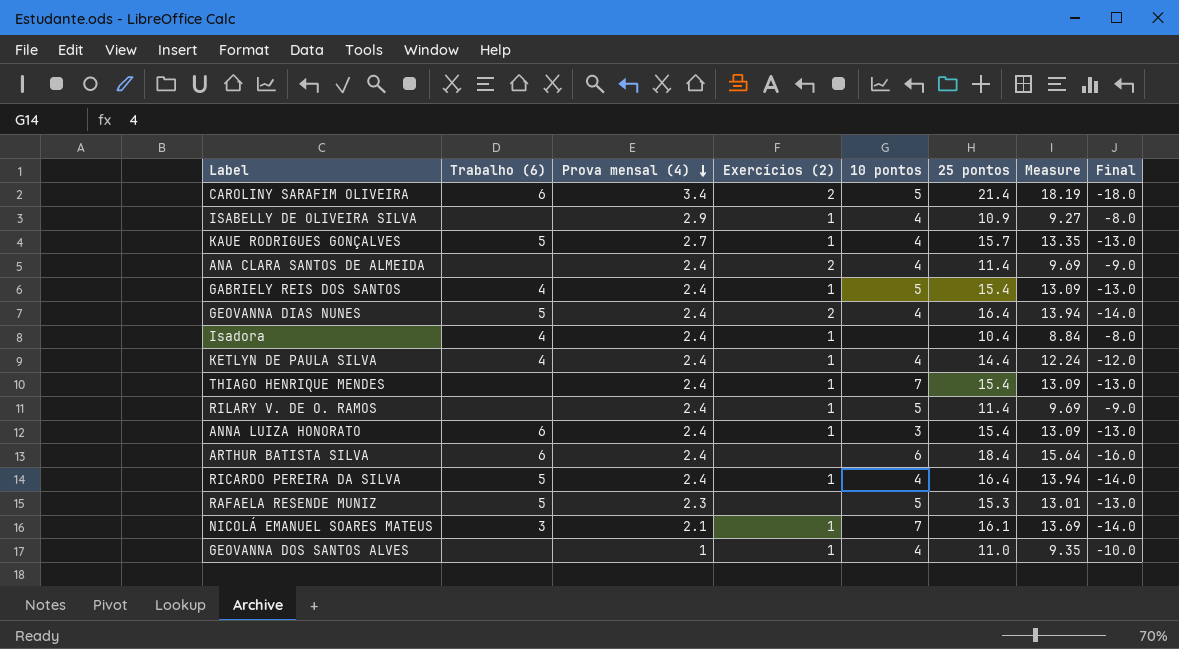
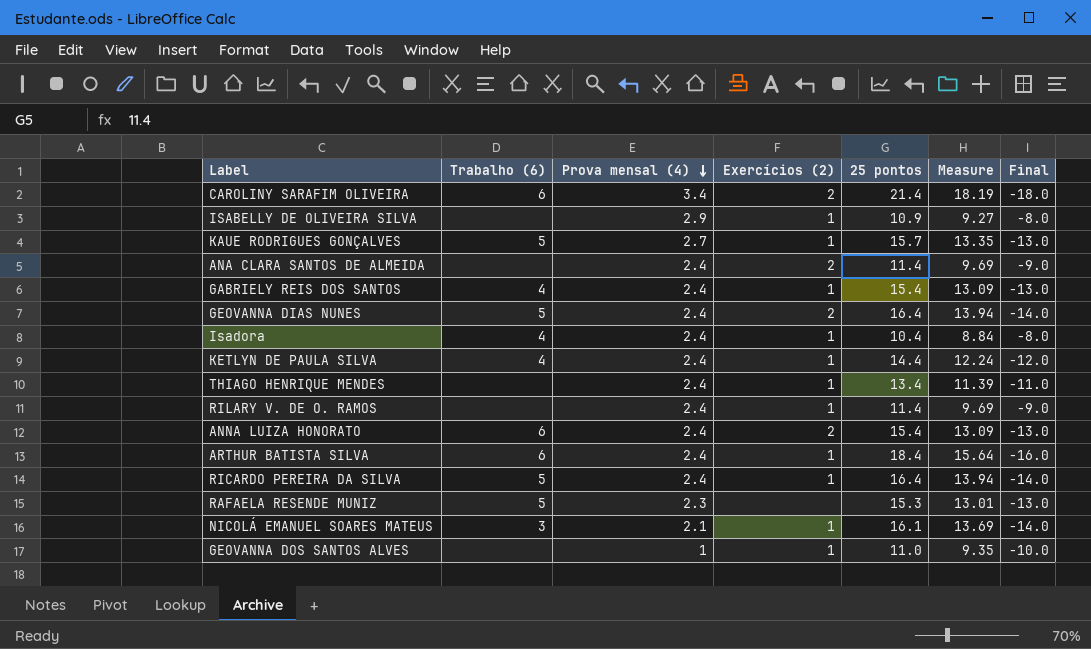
column 10 pontos | position: 5 -> none
THIAGO HENRIQUE MENDES | 25 pontos: 15.4 -> 13.4
THIAGO HENRIQUE MENDES | Measure: 13.09 -> 11.39
THIAGO HENRIQUE MENDES | Final: -13.0 -> -11.0
ANNA LUIZA HONORATO | Exercícios (2): 1 -> 2
ARTHUR BATISTA SILVA | Exercícios (2): none -> 1

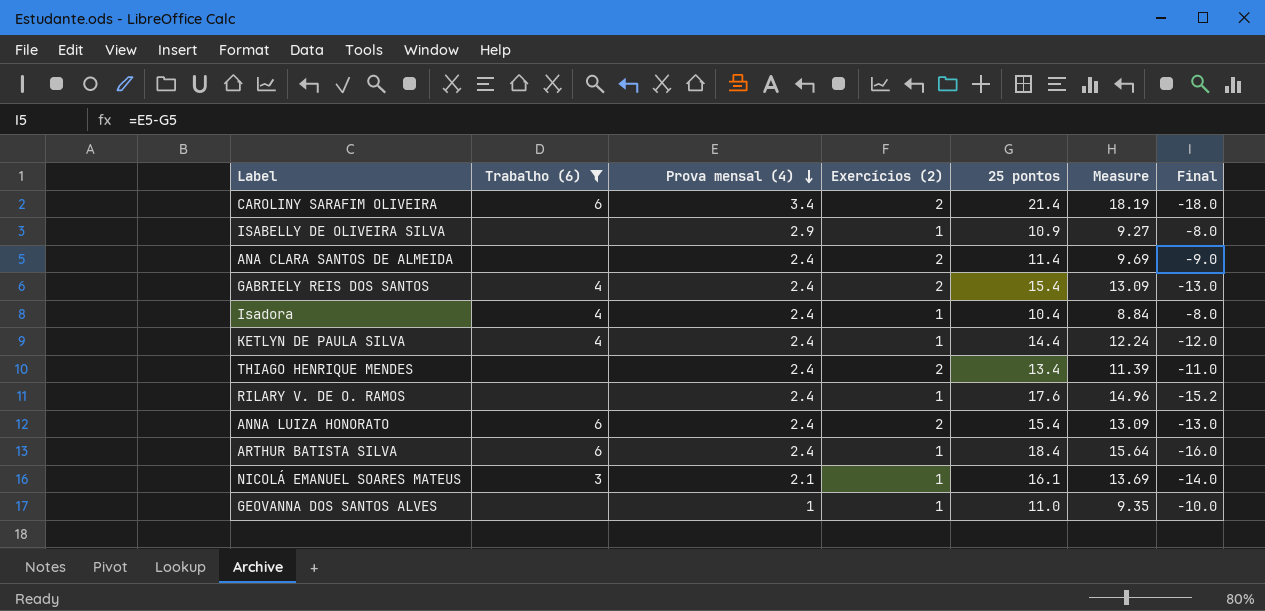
filter: none -> Trabalho (6) != 5
GABRIELY REIS DOS SANTOS | Exercícios (2): 1 -> 2
THIAGO HENRIQUE MENDES | Exercícios (2): 1 -> 2
RILARY V. DE O. RAMOS | 25 pontos: 11.4 -> 17.6
RILARY V. DE O. RAMOS | Measure: 9.69 -> 14.96
RILARY V. DE O. RAMOS | Final: -9.0 -> -15.2

